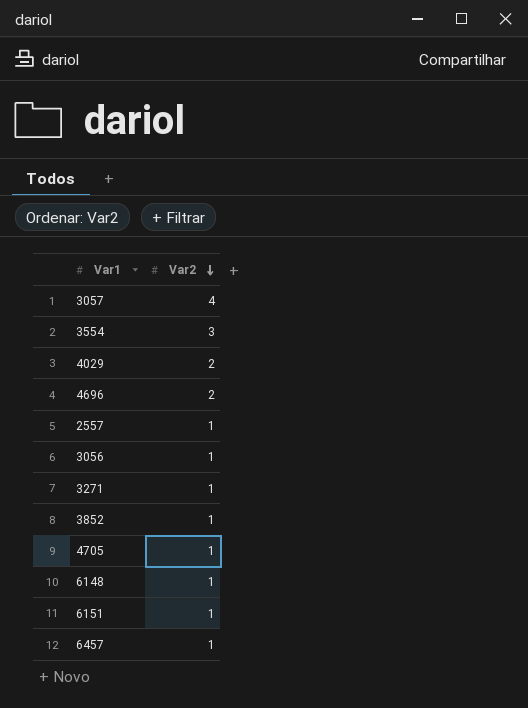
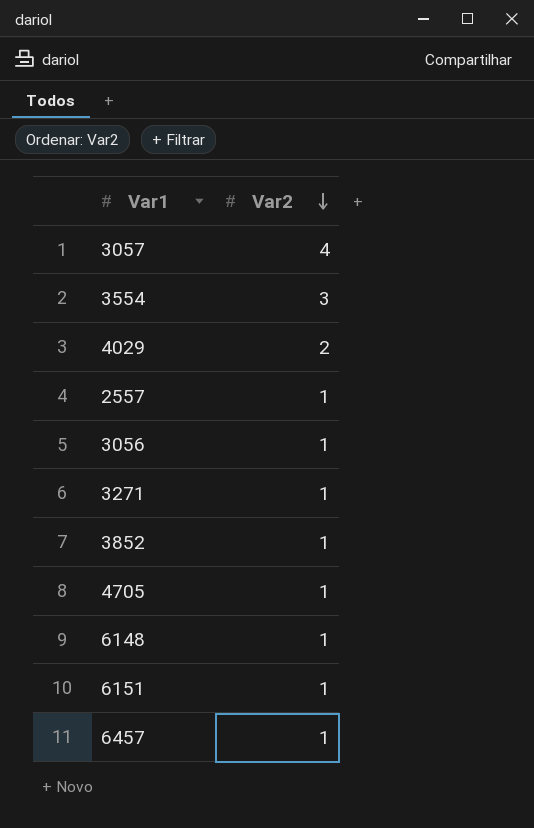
row 4696: 2 -> none

